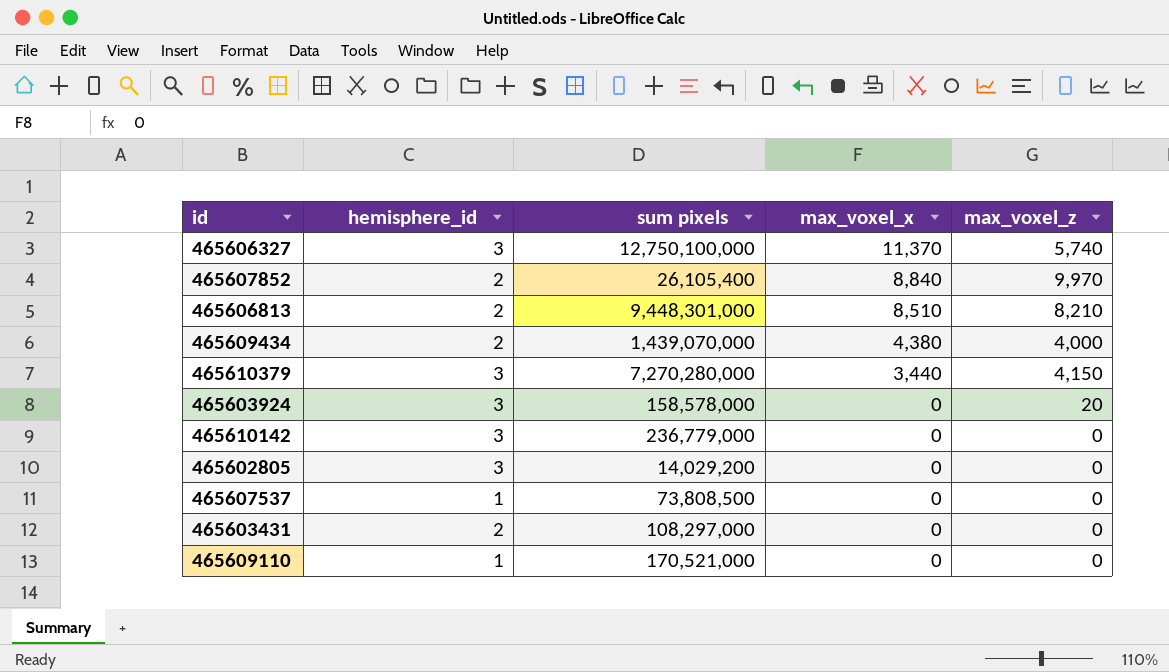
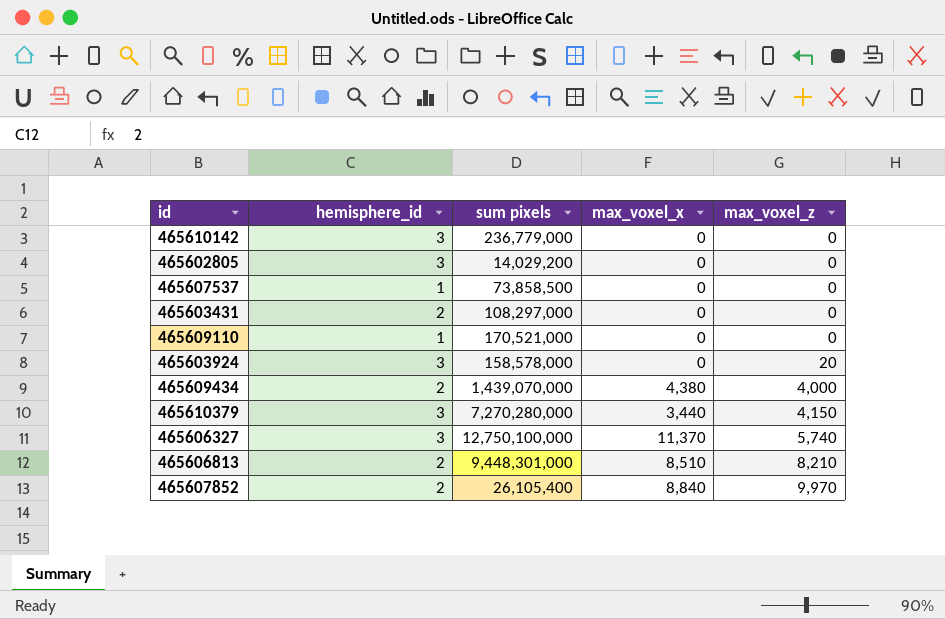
row order: max_voxel_x descending -> max_voxel_z ascending
465607537 | sum pixels: 73,808,500 -> 73,858,500

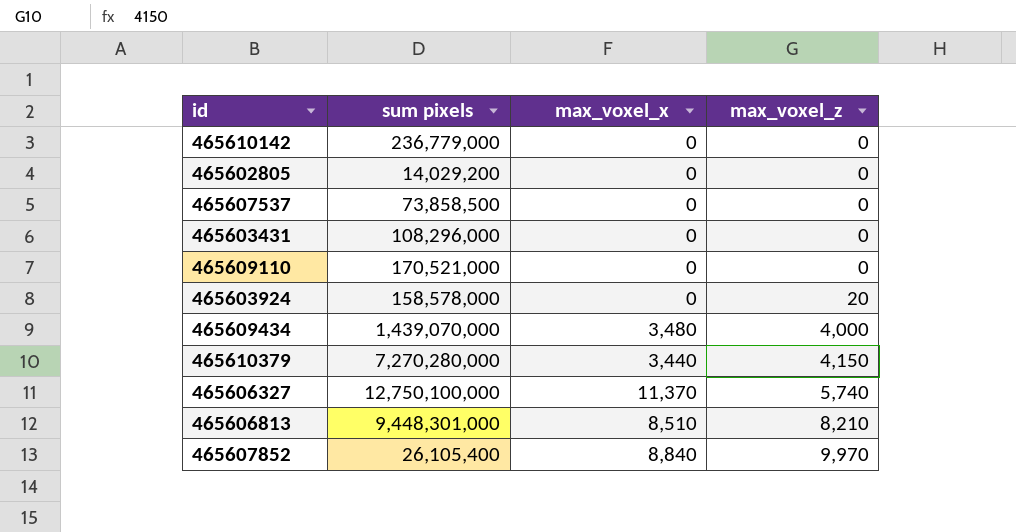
column hemisphere_id | position: 2 -> none
465603431 | sum pixels: 108,297,000 -> 108,296,000
465609434 | max_voxel_x: 4,380 -> 3,480

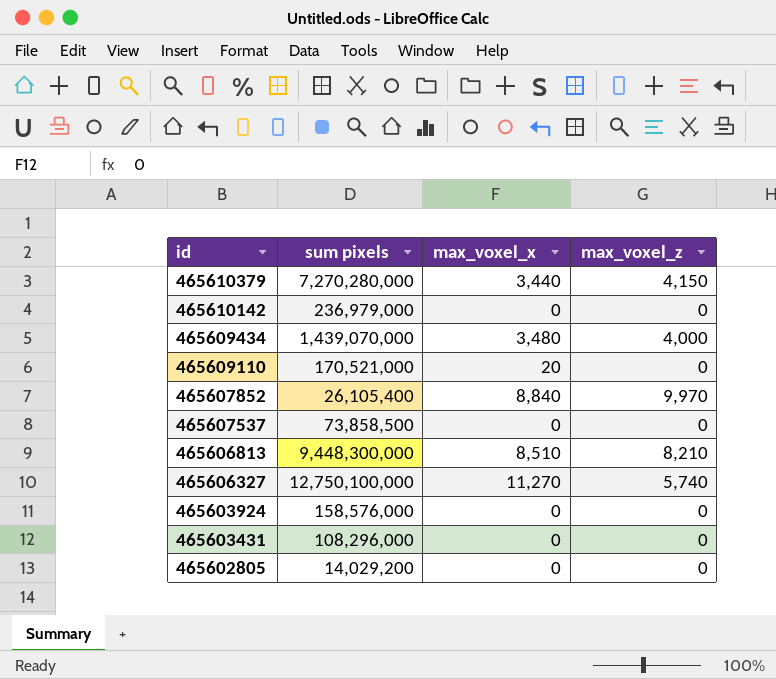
row order: max_voxel_z ascending -> id descending
465610142 | sum pixels: 236,779,000 -> 236,979,000
465609110 | max_voxel_x: 0 -> 20
465606813 | sum pixels: 9,448,301,000 -> 9,448,300,000
465606327 | max_voxel_x: 11,370 -> 11,270
465603924 | sum pixels: 158,578,000 -> 158,576,000
465603924 | max_voxel_z: 20 -> 0

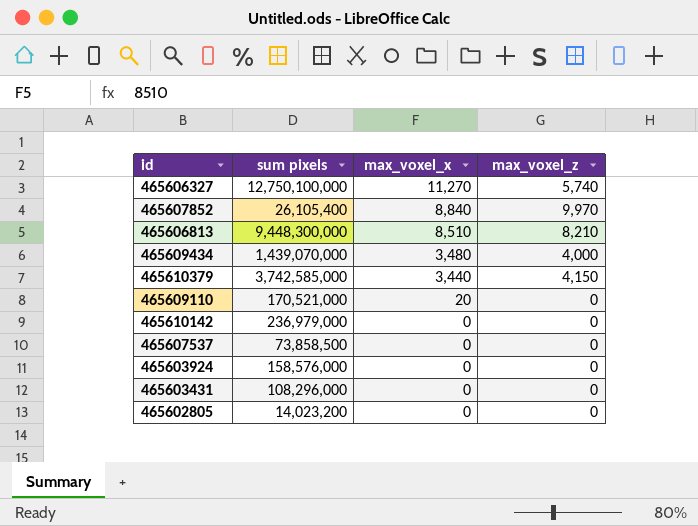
row order: id descending -> max_voxel_x descending
465610379 | sum pixels: 7,270,280,000 -> 3,742,585,000
465602805 | sum pixels: 14,029,200 -> 14,023,200

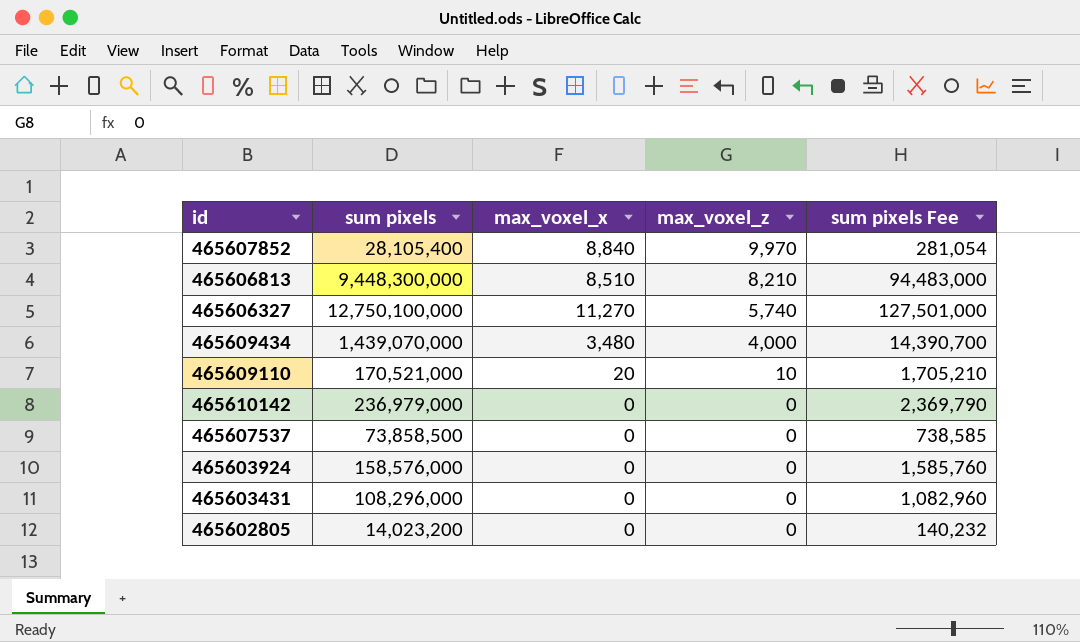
row order: max_voxel_x descending -> max_voxel_z descending
column sum pixels Fee | formula: none -> [sum pixels] * 0.01
row 465610379: 3,742,585,000 | 3,440 | 4,150 -> none
465607852 | sum pixels: 26,105,400 -> 28,105,400
465609110 | max_voxel_z: 0 -> 10

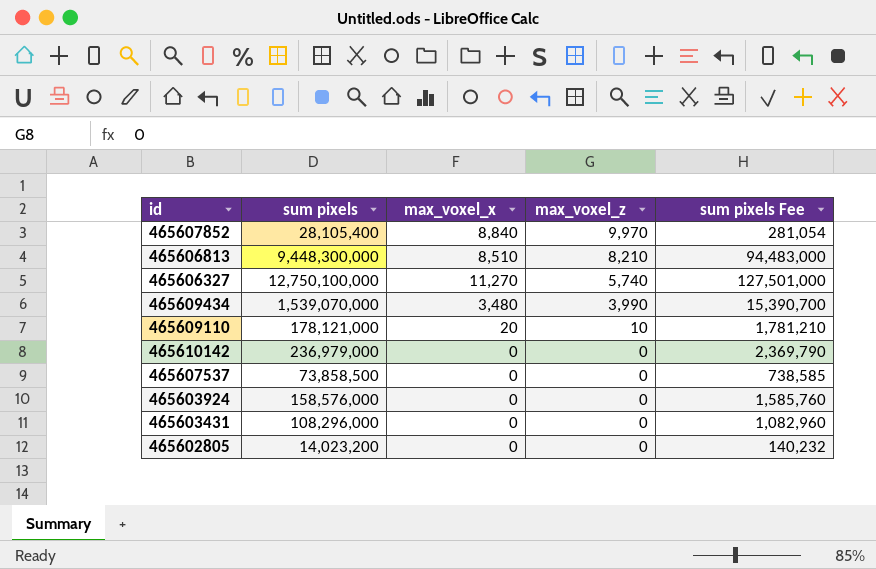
465609434 | sum pixels: 1,439,070,000 -> 1,539,070,000
465609434 | max_voxel_z: 4,000 -> 3,990
465609434 | sum pixels Fee: 14,390,700 -> 15,390,700
465609110 | sum pixels: 170,521,000 -> 178,121,000
465609110 | sum pixels Fee: 1,705,210 -> 1,781,210

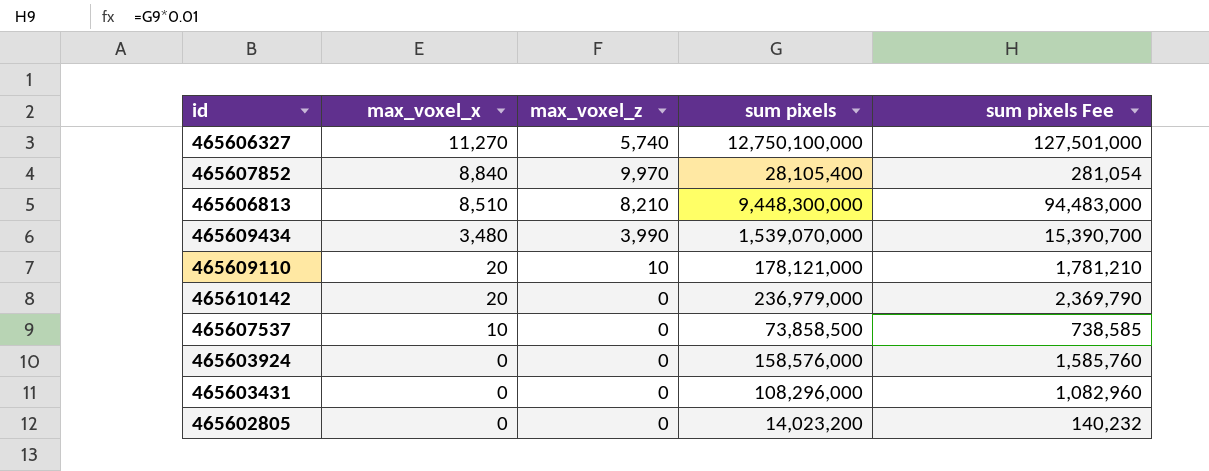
row order: max_voxel_z descending -> max_voxel_x descending
column sum pixels | position: 2 -> 4
465610142 | max_voxel_x: 0 -> 20
465607537 | max_voxel_x: 0 -> 10

